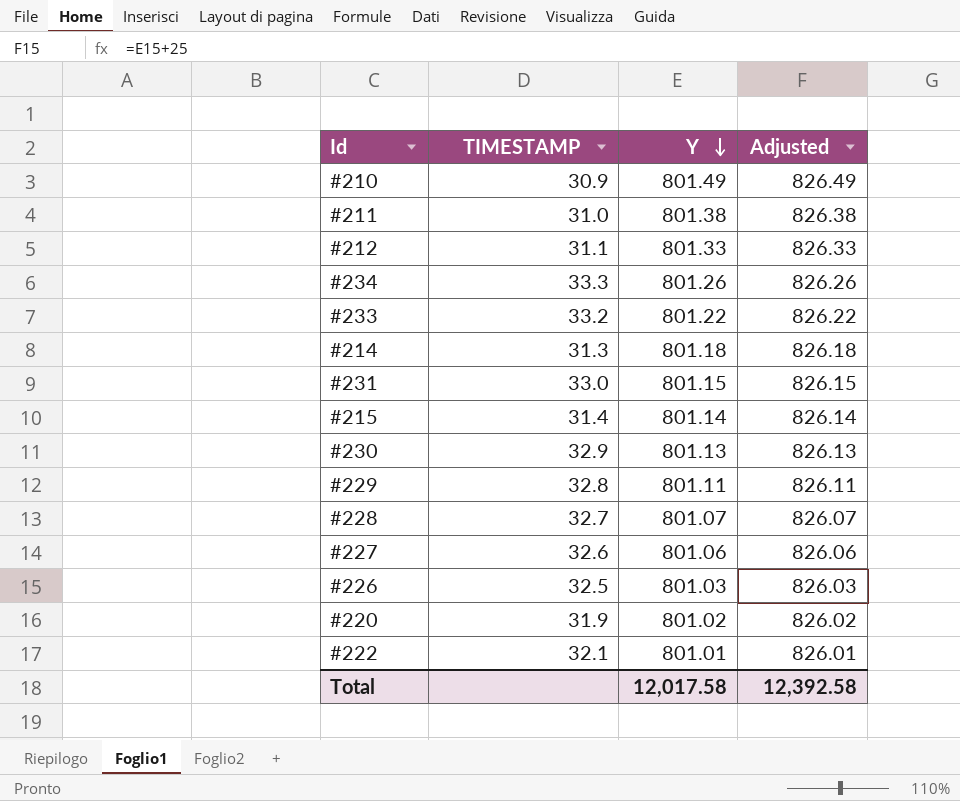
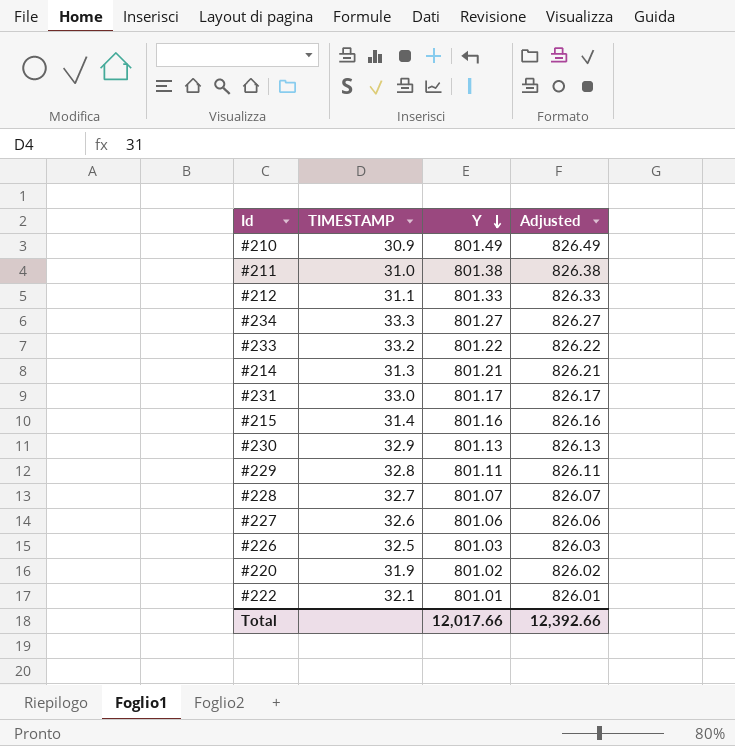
#234 | Y: 801.26 -> 801.27
#234 | Adjusted: 826.26 -> 826.27
#214 | Y: 801.18 -> 801.21
#214 | Adjusted: 826.18 -> 826.21
#231 | Y: 801.15 -> 801.17
#231 | Adjusted: 826.15 -> 826.17
#215 | Y: 801.14 -> 801.16
#215 | Adjusted: 826.14 -> 826.16
Total | Y: 12,017.58 -> 12,017.66
Total | Adjusted: 12,392.58 -> 12,392.66

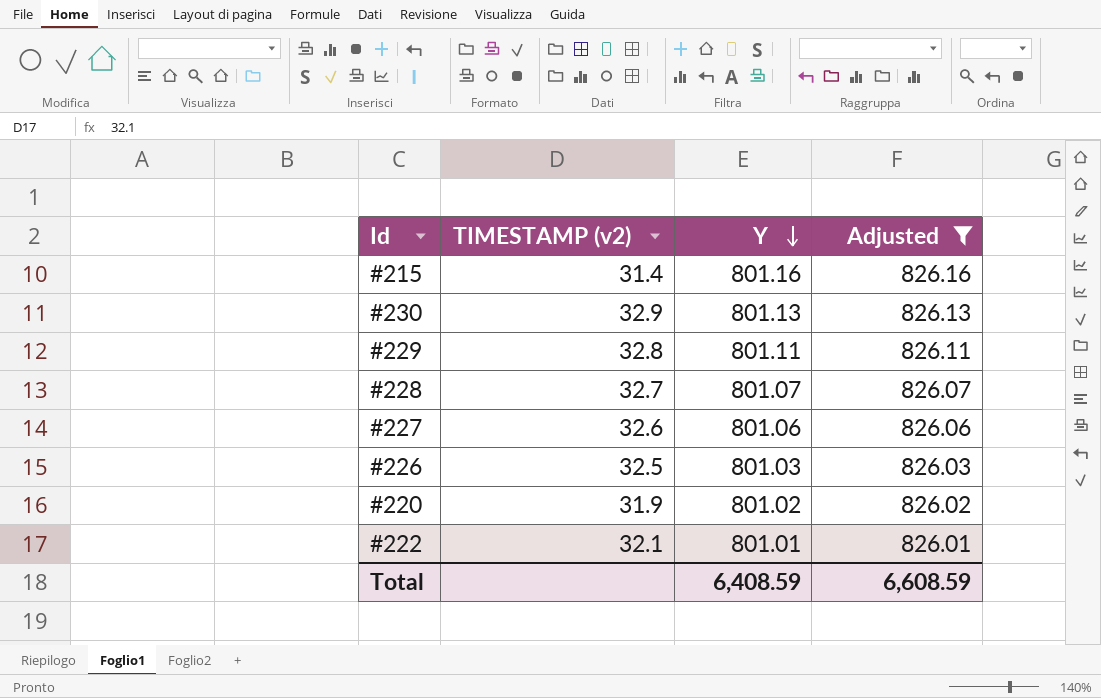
filter: none -> Adjusted <= 826.16
column name: TIMESTAMP -> TIMESTAMP (v2)
Total | Y: 12,017.66 -> 6,408.59
Total | Adjusted: 12,392.66 -> 6,608.59

